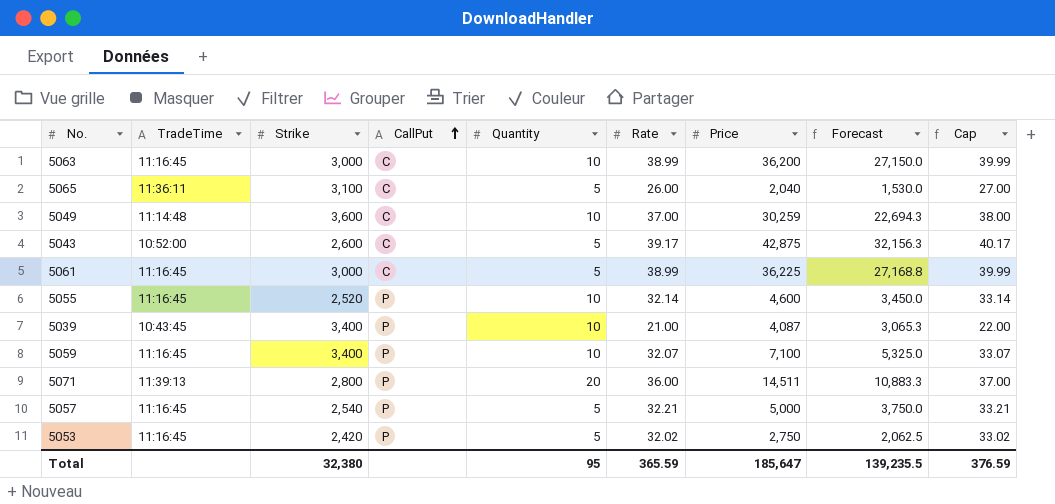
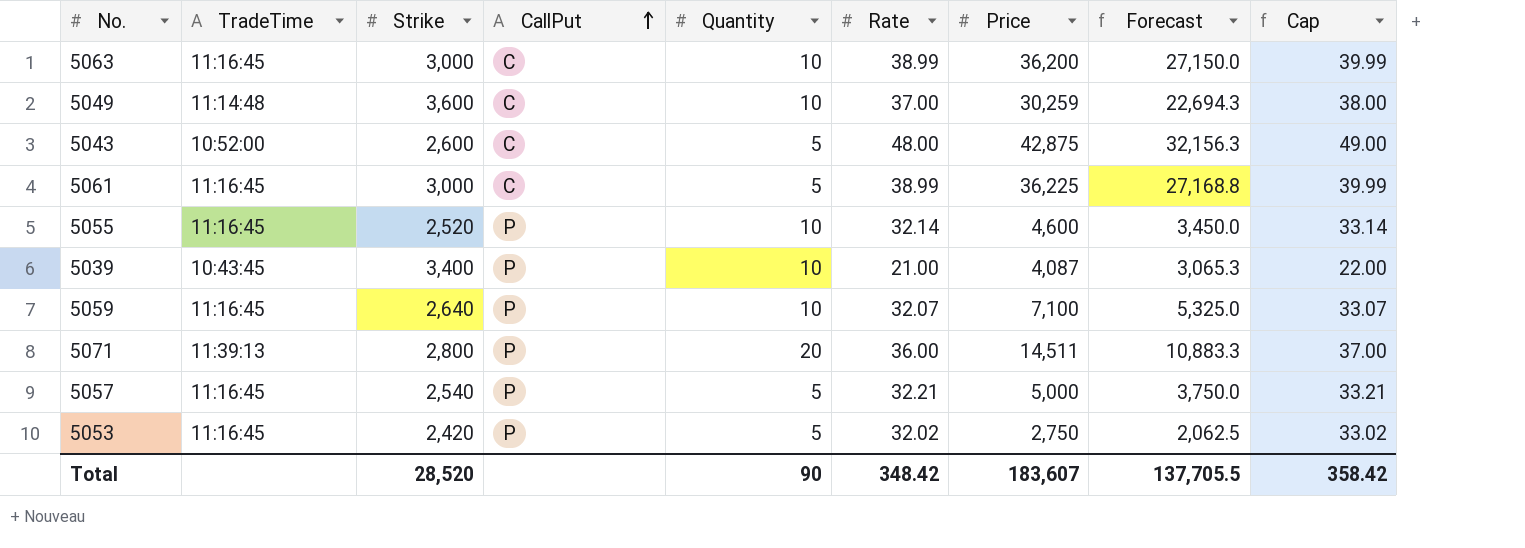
row 5065: 11:36:11 | 3,100 | C | 5 | 26.00 | 2,040 | 1,530.0 | 27.00 -> none
5043 | Rate: 39.17 -> 48.00
5043 | Cap: 40.17 -> 49.00
5059 | Strike: 3,400 -> 2,640
Total | Strike: 32,380 -> 28,520
Total | Quantity: 95 -> 90
Total | Rate: 365.59 -> 348.42
Total | Price: 185,647 -> 183,607
Total | Forecast: 139,235.5 -> 137,705.5
Total | Cap: 376.59 -> 358.42

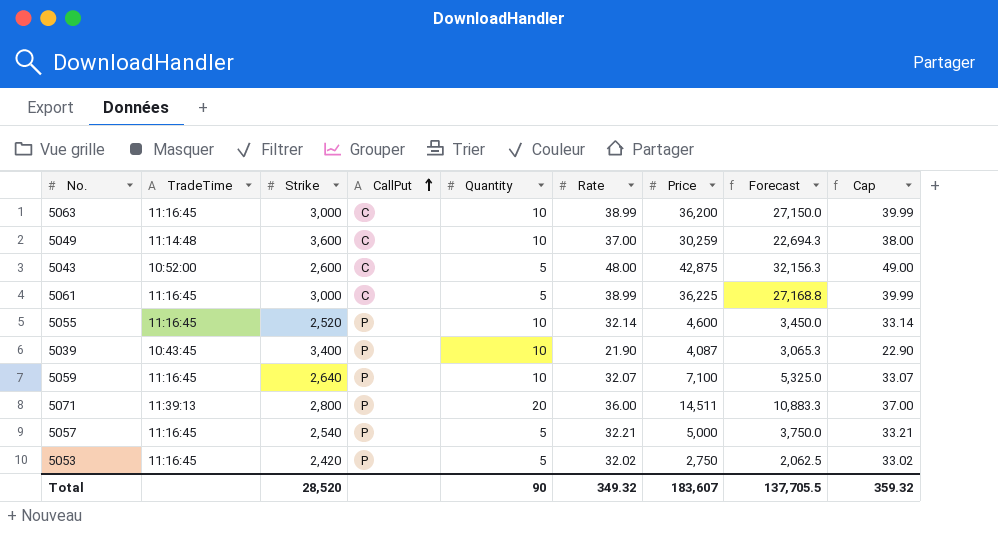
5039 | Rate: 21.00 -> 21.90
5039 | Cap: 22.00 -> 22.90
Total | Rate: 348.42 -> 349.32
Total | Cap: 358.42 -> 359.32

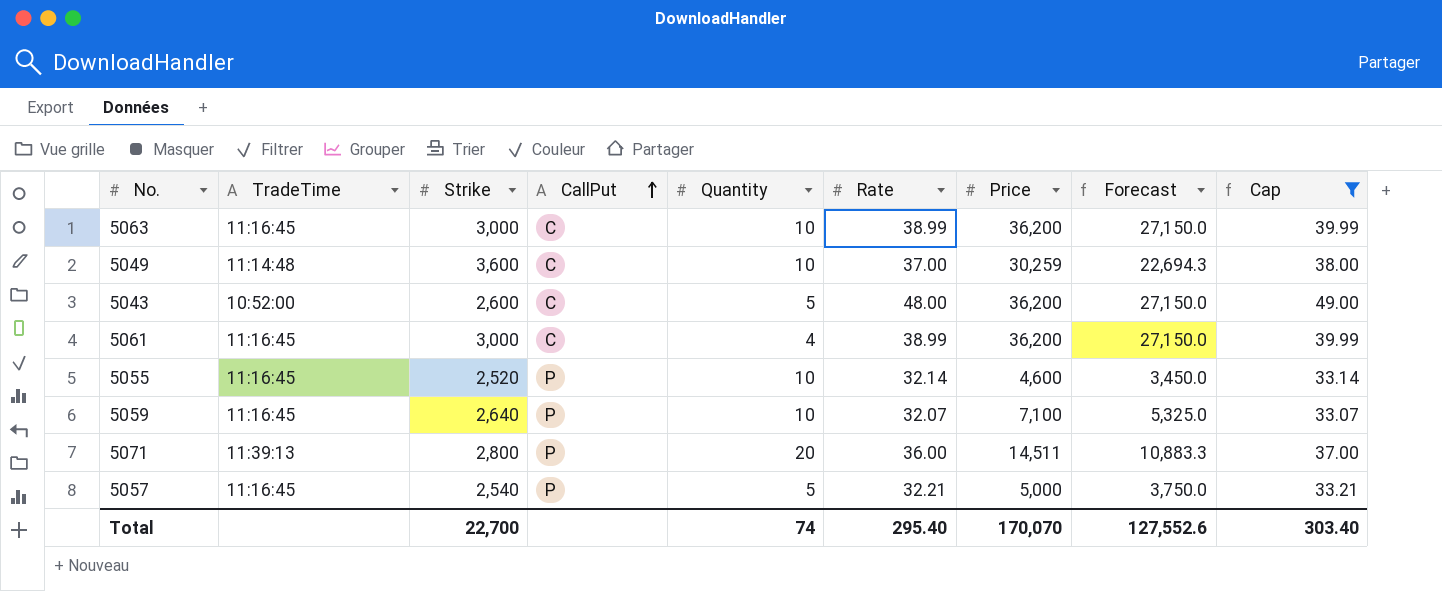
filter: none -> Cap >= 33.07
5043 | Price: 42,875 -> 36,200
5043 | Forecast: 32,156.3 -> 27,150.0
5061 | Quantity: 5 -> 4
5061 | Price: 36,225 -> 36,200
5061 | Forecast: 27,168.8 -> 27,150.0
Total | Strike: 28,520 -> 22,700
Total | Quantity: 90 -> 74
Total | Rate: 349.32 -> 295.40
Total | Price: 183,607 -> 170,070
Total | Forecast: 137,705.5 -> 127,552.6
Total | Cap: 359.32 -> 303.40

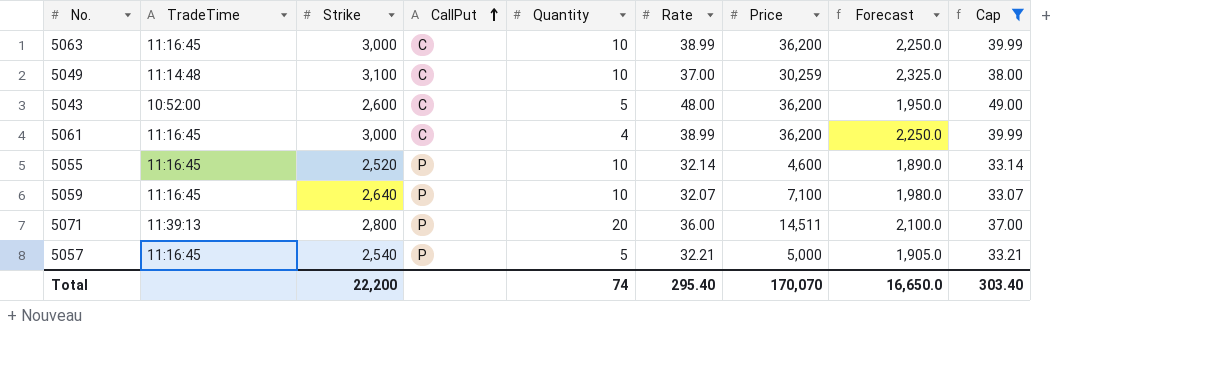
column Forecast | formula: [Price] * 0.75 -> [Strike] * 0.75
5049 | Strike: 3,600 -> 3,100
Total | Strike: 22,700 -> 22,200
Total | Forecast: 127,552.6 -> 16,650.0

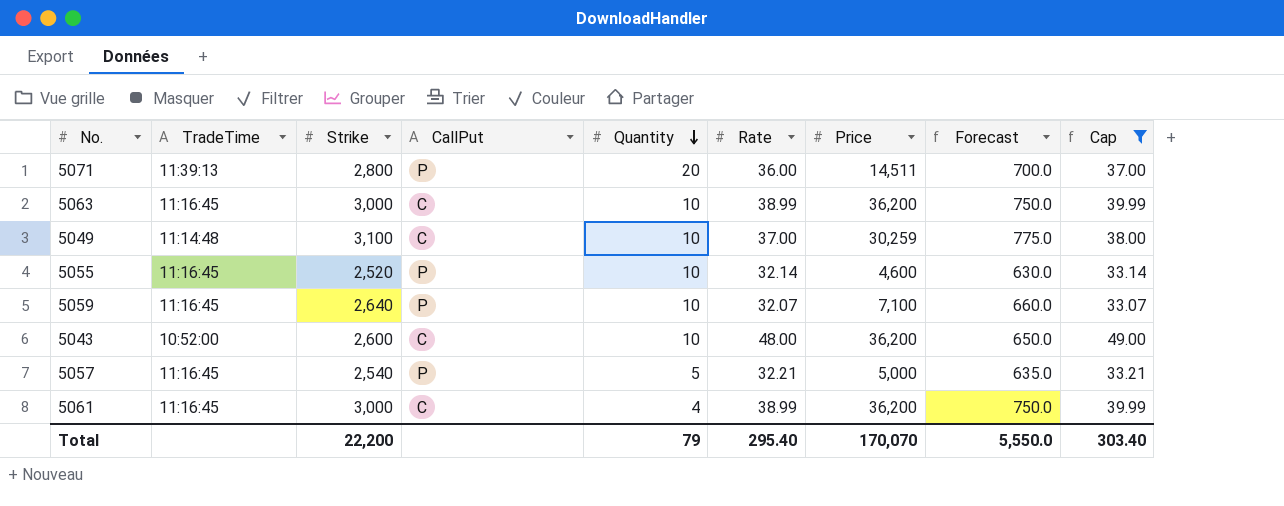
row order: CallPut ascending -> Quantity descending
column Forecast | formula: [Strike] * 0.75 -> [Strike] * 0.25
5043 | Quantity: 5 -> 10
Total | Quantity: 74 -> 79
Total | Forecast: 16,650.0 -> 5,550.0

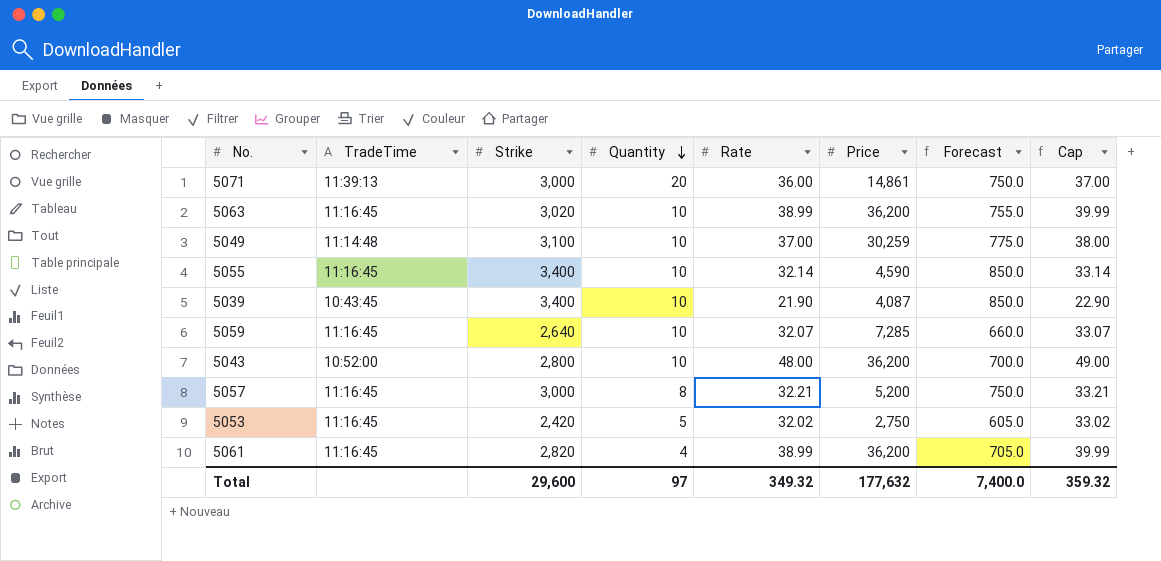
filter: Cap >= 33.07 -> none
column CallPut | position: 4 -> none
5071 | Strike: 2,800 -> 3,000
5071 | Price: 14,511 -> 14,861
5071 | Forecast: 700.0 -> 750.0
5063 | Strike: 3,000 -> 3,020
5063 | Forecast: 750.0 -> 755.0
5055 | Strike: 2,520 -> 3,400
5055 | Price: 4,600 -> 4,590
5055 | Forecast: 630.0 -> 850.0
5059 | Price: 7,100 -> 7,285
5043 | Strike: 2,600 -> 2,800
5043 | Forecast: 650.0 -> 700.0
5057 | Strike: 2,540 -> 3,000
5057 | Quantity: 5 -> 8
5057 | Price: 5,000 -> 5,200
5057 | Forecast: 635.0 -> 750.0
5061 | Strike: 3,000 -> 2,820
5061 | Forecast: 750.0 -> 705.0
Total | Strike: 22,200 -> 29,600
Total | Quantity: 79 -> 97
Total | Rate: 295.40 -> 349.32
Total | Price: 170,070 -> 177,632
Total | Forecast: 5,550.0 -> 7,400.0
Total | Cap: 303.40 -> 359.32

